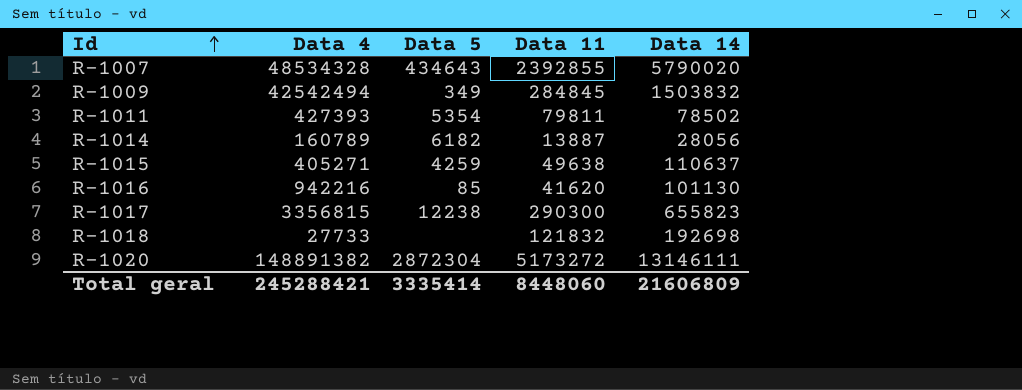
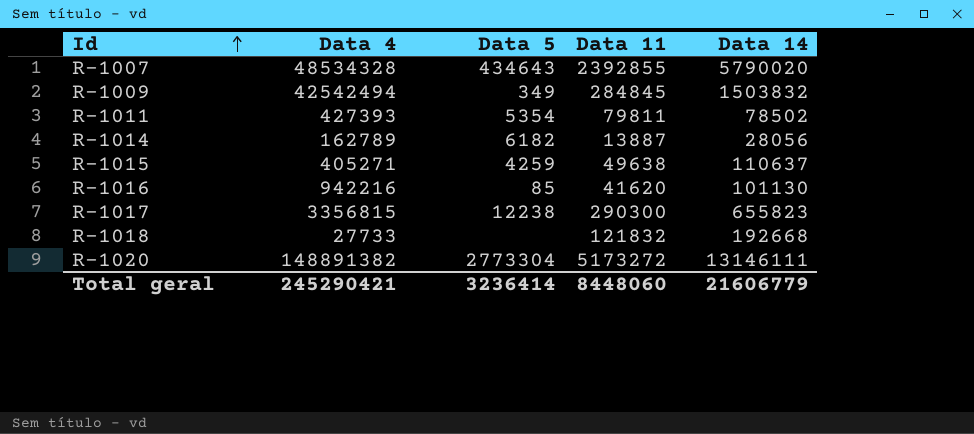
R-1014 | Data 4: 160789 -> 162789
R-1018 | Data 14: 192698 -> 192668
R-1020 | Data 5: 2872304 -> 2773304
Total geral | Data 4: 245288421 -> 245290421
Total geral | Data 5: 3335414 -> 3236414
Total geral | Data 14: 21606809 -> 21606779

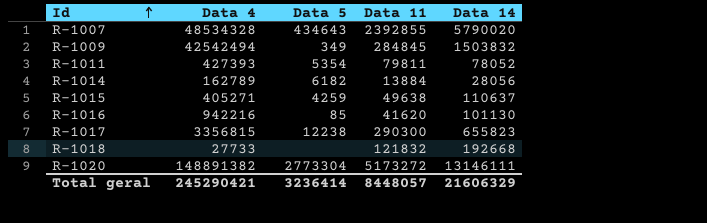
R-1011 | Data 14: 78502 -> 78052
R-1014 | Data 11: 13887 -> 13884
Total geral | Data 11: 8448060 -> 8448057
Total geral | Data 14: 21606779 -> 21606329

